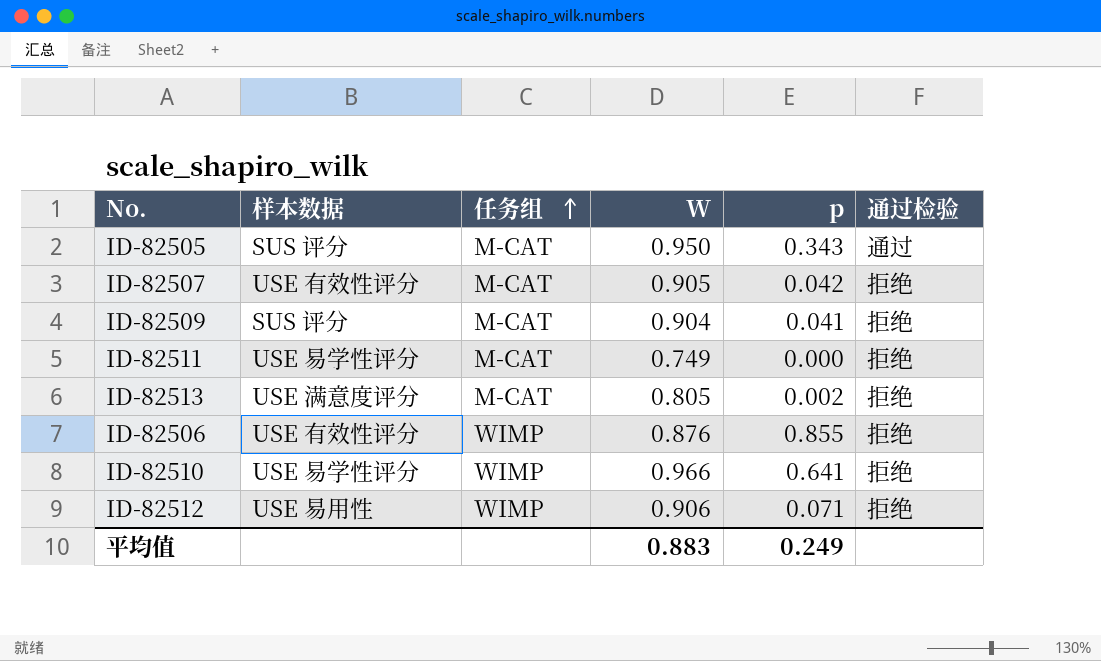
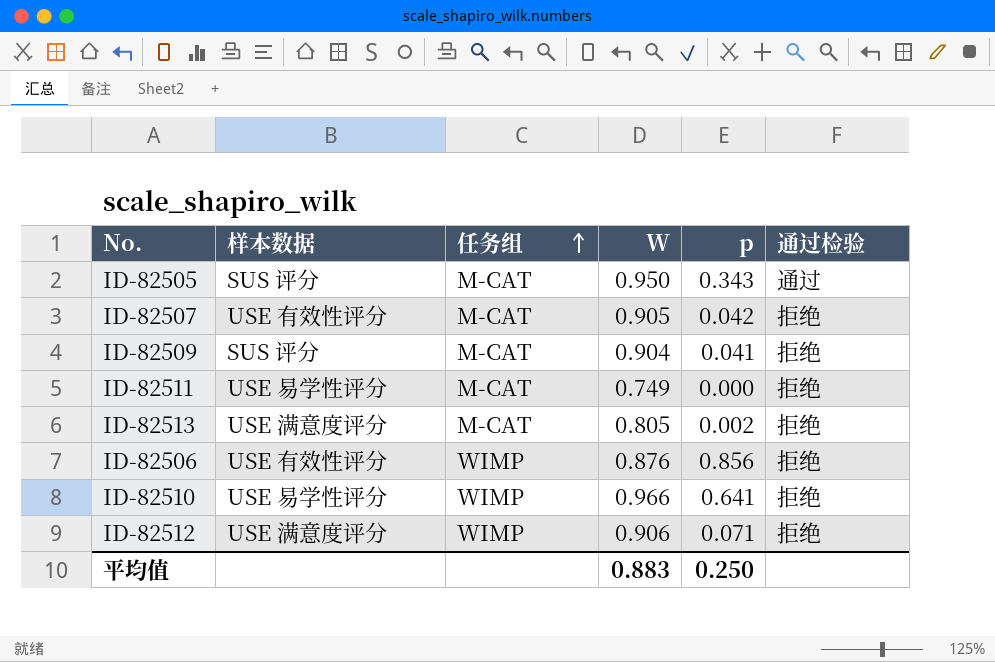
ID-82506 | p: 0.855 -> 0.856
ID-82512 | 样本数据: USE 易用性 -> USE 满意度评分
平均值 | p: 0.249 -> 0.250

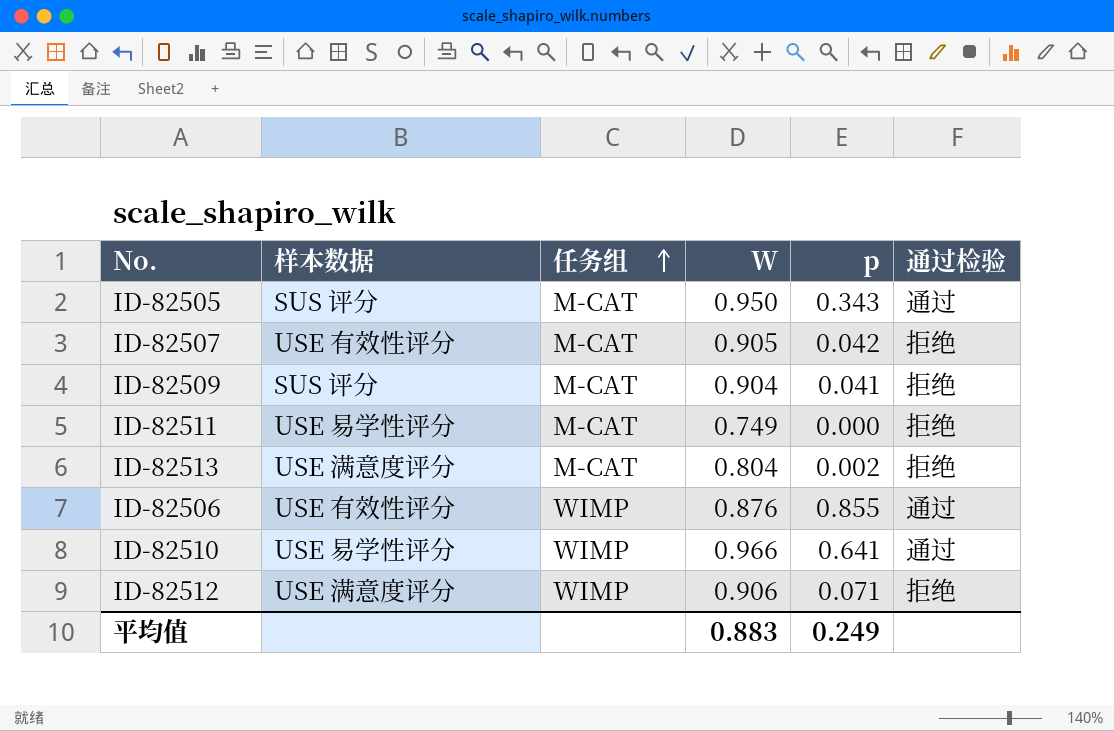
ID-82513 | W: 0.805 -> 0.804
ID-82506 | p: 0.856 -> 0.855
ID-82506 | 通过检验: 拒绝 -> 通过
ID-82510 | 通过检验: 拒绝 -> 通过
平均值 | p: 0.250 -> 0.249

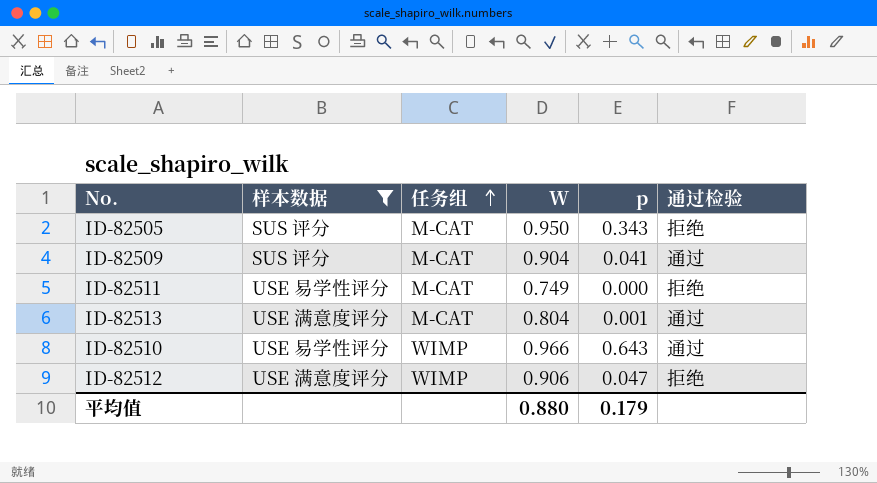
filter: none -> 样本数据 != USE 有效性评分
ID-82505 | 通过检验: 通过 -> 拒绝
ID-82509 | 通过检验: 拒绝 -> 通过
ID-82513 | p: 0.002 -> 0.001
ID-82513 | 通过检验: 拒绝 -> 通过
ID-82510 | p: 0.641 -> 0.643
ID-82512 | p: 0.071 -> 0.047
平均值 | W: 0.883 -> 0.880
平均值 | p: 0.249 -> 0.179

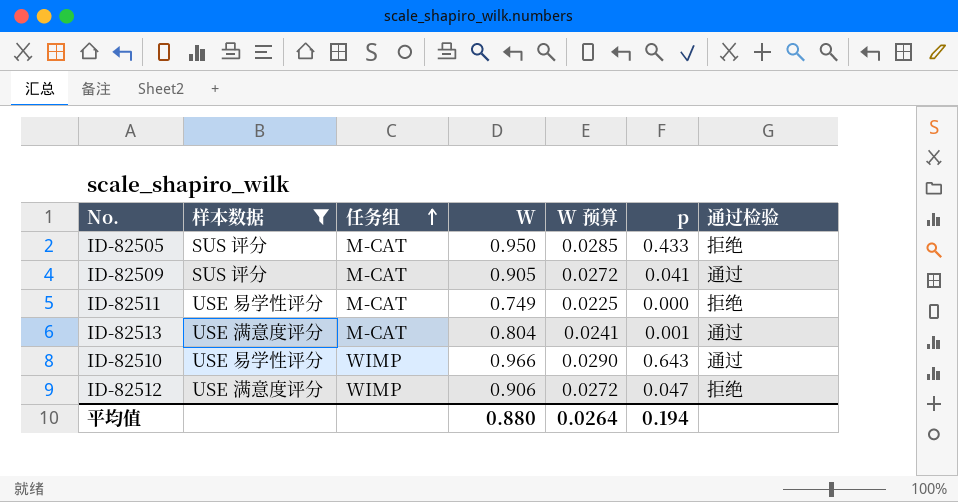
column W 预算 | formula: none -> [W] * 0.03
ID-82505 | p: 0.343 -> 0.433
ID-82509 | W: 0.904 -> 0.905
平均值 | p: 0.179 -> 0.194

